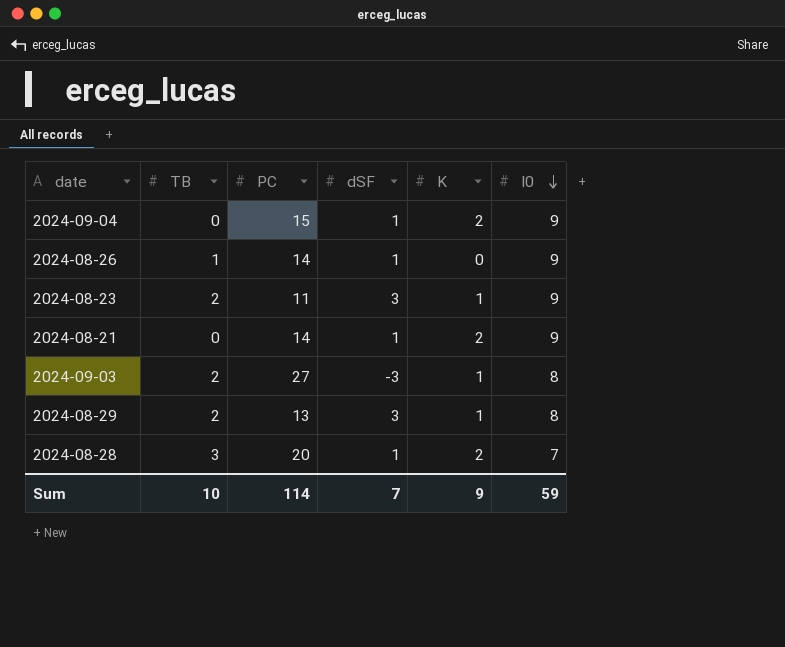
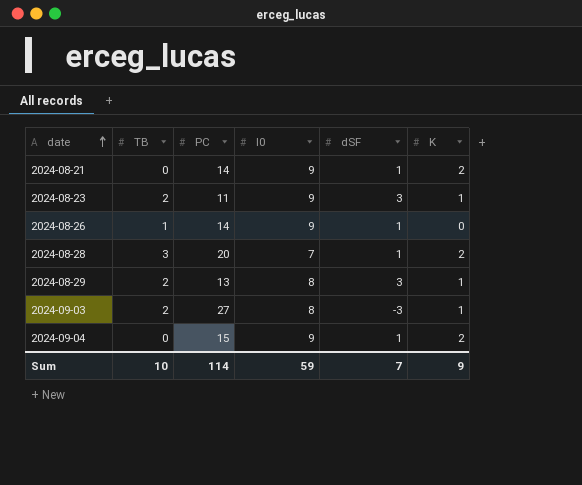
row order: I0 descending -> date ascending
column I0 | position: 6 -> 4

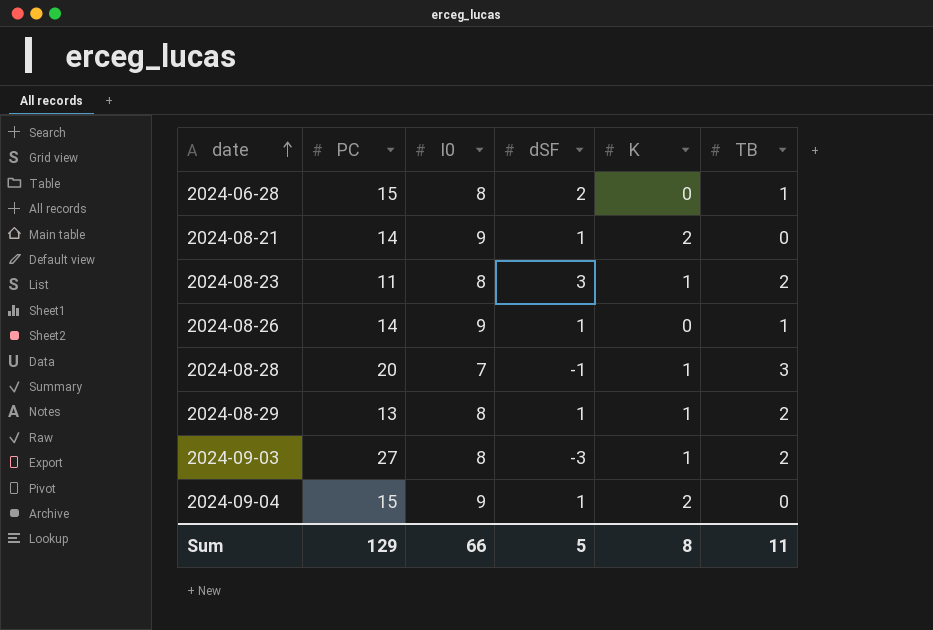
column TB | position: 2 -> 6
row 2024-06-28: none -> 15 | 8 | 2 | 0 | 1
2024-08-23 | I0: 9 -> 8
2024-08-28 | dSF: 1 -> -1
2024-08-28 | K: 2 -> 1
2024-08-29 | dSF: 3 -> 1
Sum | PC: 114 -> 129
Sum | I0: 59 -> 66
Sum | dSF: 7 -> 5
Sum | K: 9 -> 8
Sum | TB: 10 -> 11

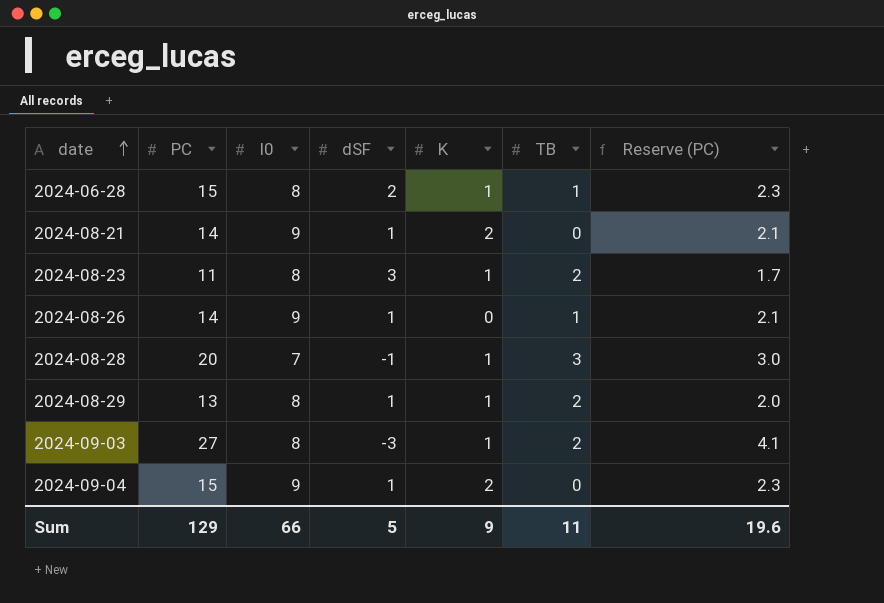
column Reserve (PC) | formula: none -> [PC] * 0.15
2024-06-28 | K: 0 -> 1
Sum | K: 8 -> 9

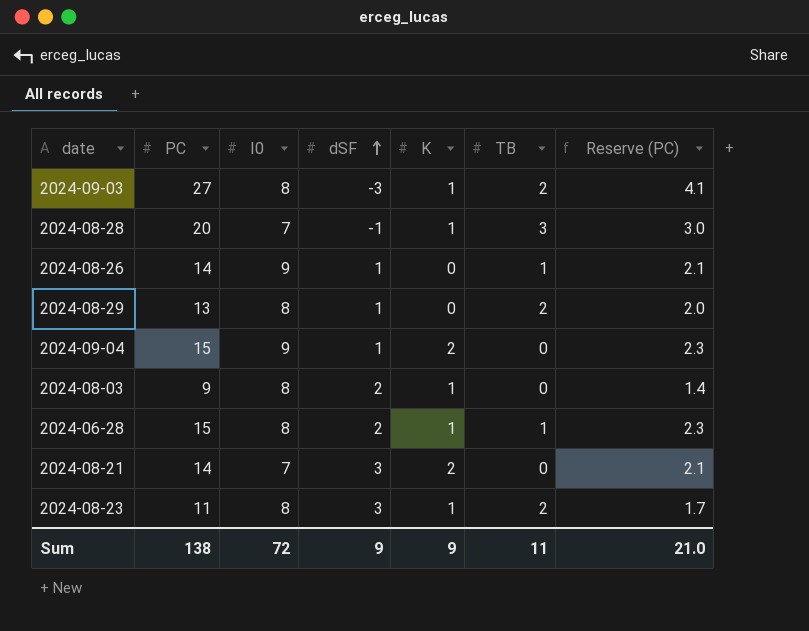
row order: date ascending -> dSF ascending
2024-08-29 | K: 1 -> 0
row 2024-08-03: none -> 9 | 8 | 2 | 1 | 0 | 1.4
2024-08-21 | I0: 9 -> 7
2024-08-21 | dSF: 1 -> 3
Sum | PC: 129 -> 138
Sum | I0: 66 -> 72
Sum | dSF: 5 -> 9
Sum | Reserve (PC): 19.6 -> 21.0

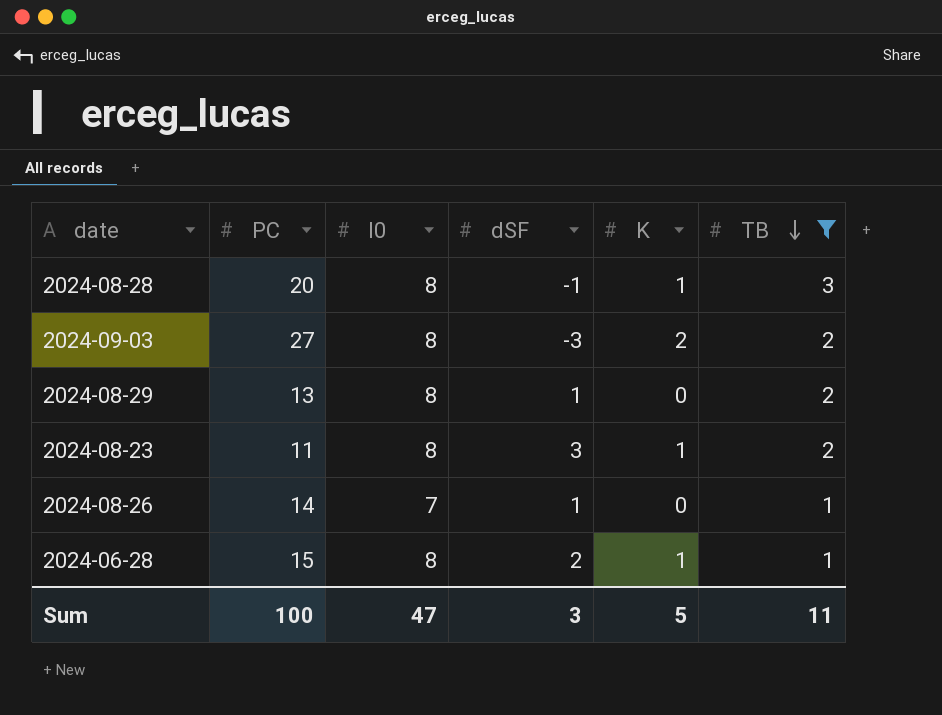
filter: none -> TB != 0
row order: dSF ascending -> TB descending
column Reserve (PC) | formula: [PC] * 0.15 -> none
2024-08-28 | I0: 7 -> 8
2024-09-03 | K: 1 -> 2
2024-08-26 | I0: 9 -> 7
Sum | PC: 138 -> 100
Sum | I0: 72 -> 47
Sum | dSF: 9 -> 3
Sum | K: 9 -> 5

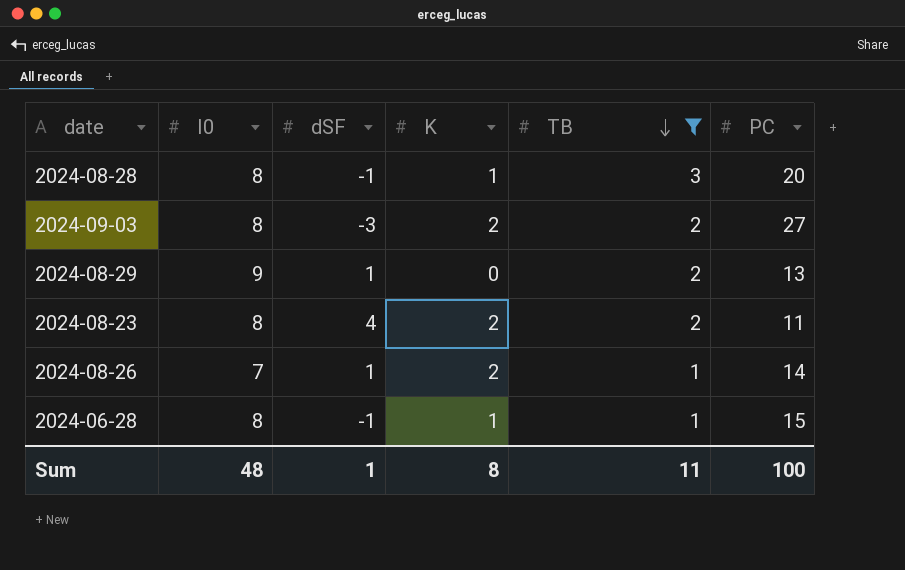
column PC | position: 2 -> 6
2024-08-29 | I0: 8 -> 9
2024-08-23 | dSF: 3 -> 4
2024-08-23 | K: 1 -> 2
2024-08-26 | K: 0 -> 2
2024-06-28 | dSF: 2 -> -1
Sum | I0: 47 -> 48
Sum | dSF: 3 -> 1
Sum | K: 5 -> 8

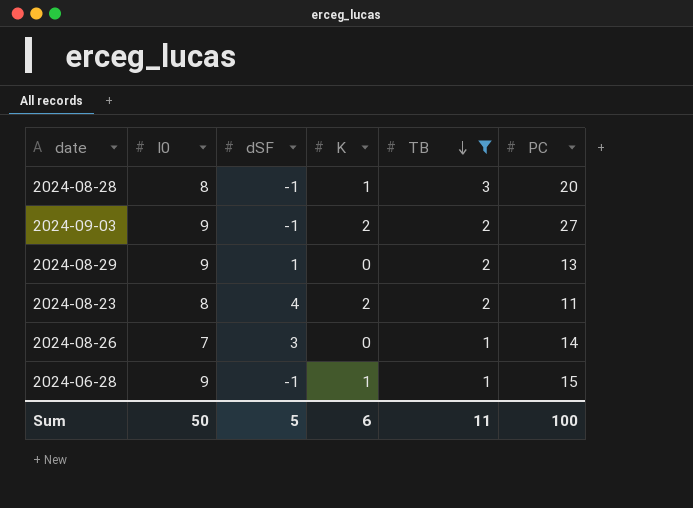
2024-09-03 | I0: 8 -> 9
2024-09-03 | dSF: -3 -> -1
2024-08-26 | dSF: 1 -> 3
2024-08-26 | K: 2 -> 0
2024-06-28 | I0: 8 -> 9
Sum | I0: 48 -> 50
Sum | dSF: 1 -> 5
Sum | K: 8 -> 6

